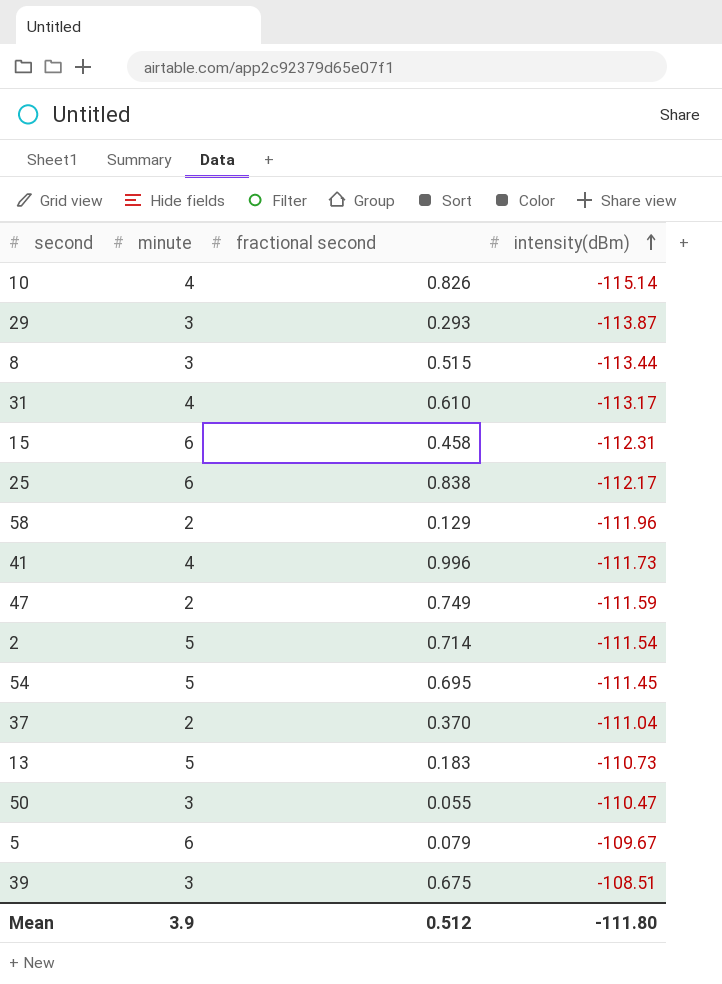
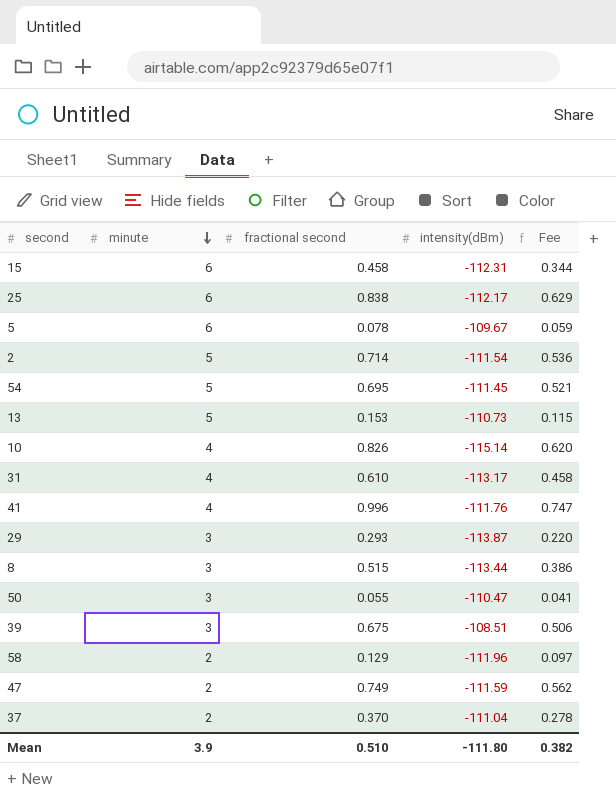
row order: intensity(dBm) ascending -> minute descending
column Fee | formula: none -> [fractional second] * 0.75
5 | fractional second: 0.079 -> 0.078
13 | fractional second: 0.183 -> 0.153
41 | intensity(dBm): -111.73 -> -111.76
Mean | fractional second: 0.512 -> 0.510

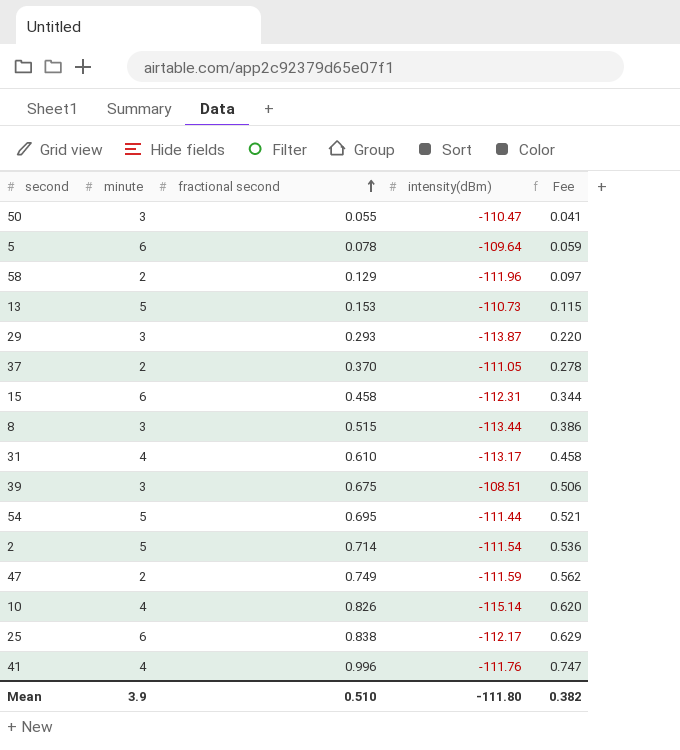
row order: minute descending -> fractional second ascending
5 | intensity(dBm): -109.67 -> -109.64
37 | intensity(dBm): -111.04 -> -111.05
54 | intensity(dBm): -111.45 -> -111.44

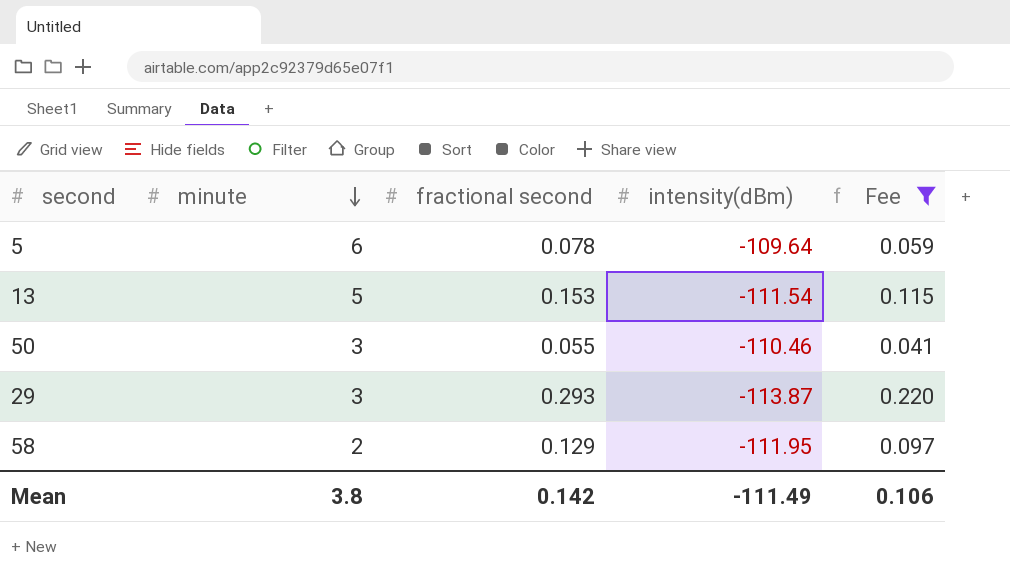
filter: none -> Fee <= 0.220
row order: fractional second ascending -> minute descending
13 | intensity(dBm): -110.73 -> -111.54
50 | intensity(dBm): -110.47 -> -110.46
58 | intensity(dBm): -111.96 -> -111.95
Mean | minute: 3.9 -> 3.8
Mean | fractional second: 0.510 -> 0.142
Mean | intensity(dBm): -111.80 -> -111.49
Mean | Fee: 0.382 -> 0.106

